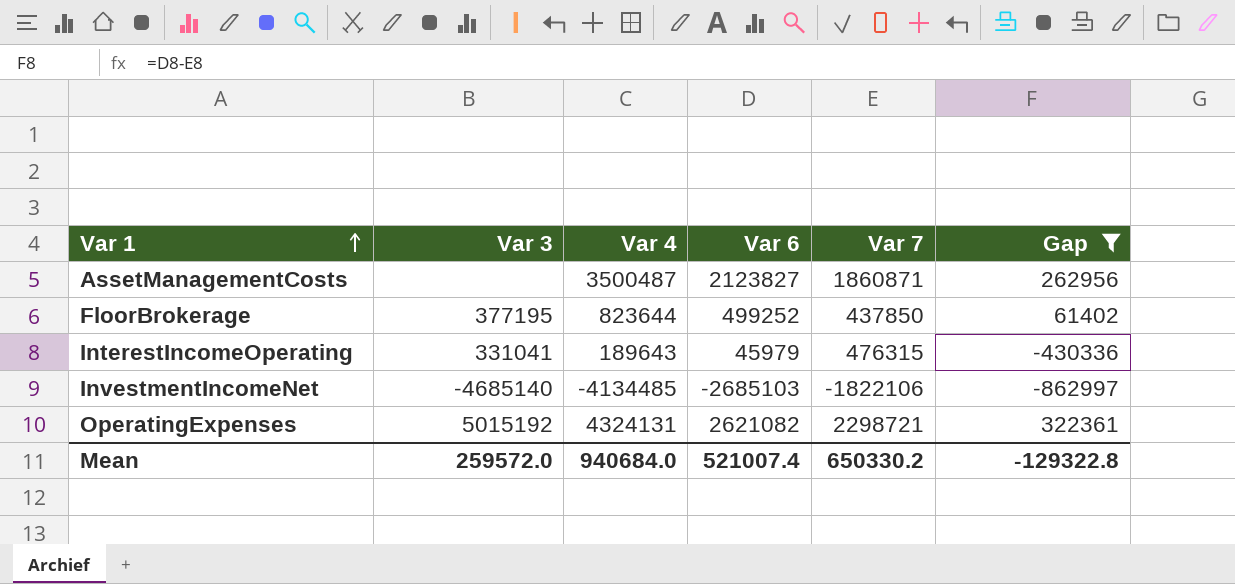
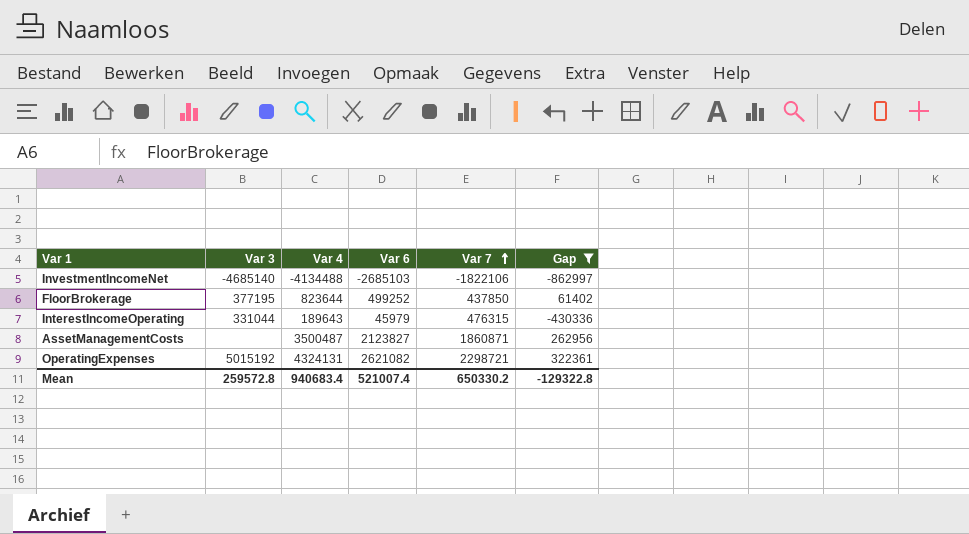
row order: Var 1 ascending -> Var 7 ascending
InvestmentIncomeNet | Var 4: -4134485 -> -4134488
InterestIncomeOperating | Var 3: 331041 -> 331044
Mean | Var 3: 259572.0 -> 259572.8
Mean | Var 4: 940684.0 -> 940683.4

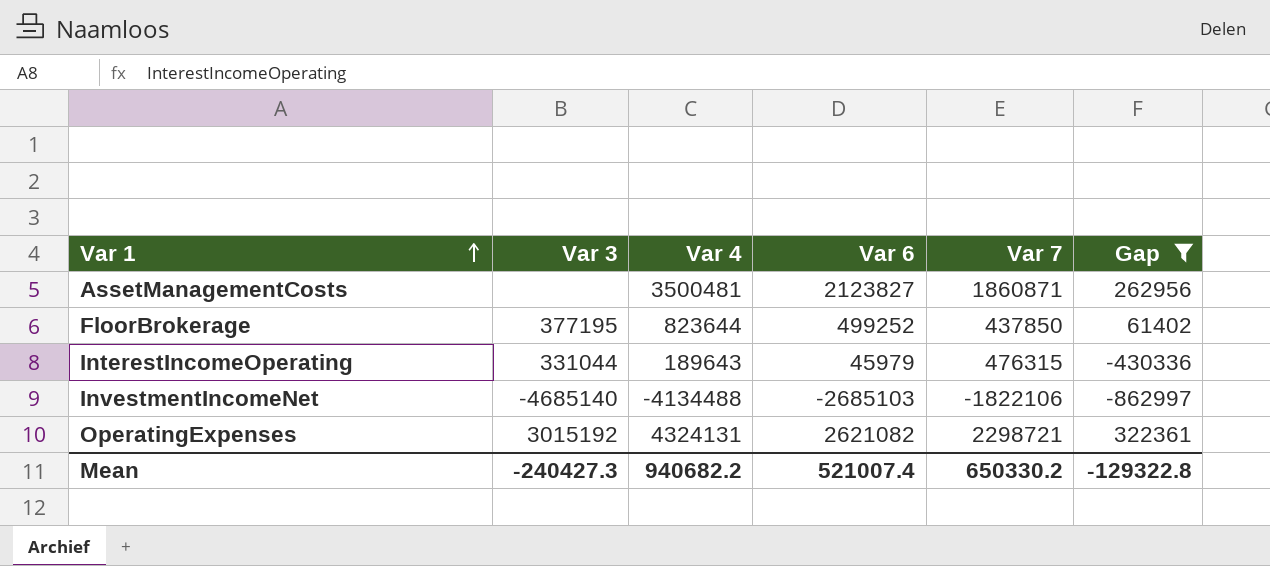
row order: Var 7 ascending -> Var 1 ascending
AssetManagementCosts | Var 4: 3500487 -> 3500481
OperatingExpenses | Var 3: 5015192 -> 3015192
Mean | Var 3: 259572.8 -> -240427.3
Mean | Var 4: 940683.4 -> 940682.2

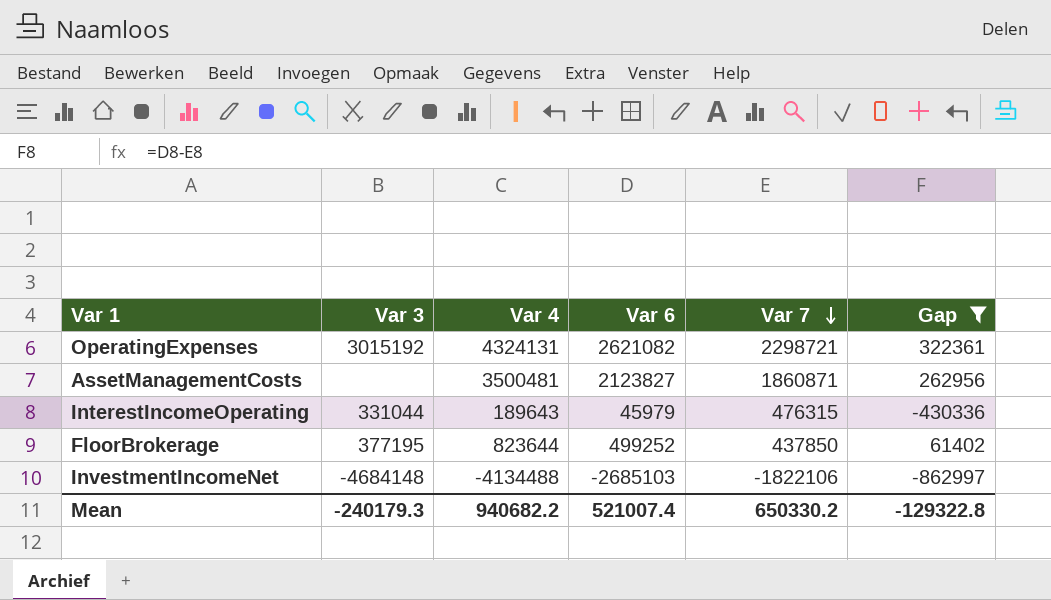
row order: Var 1 ascending -> Var 7 descending
InvestmentIncomeNet | Var 3: -4685140 -> -4684148
Mean | Var 3: -240427.3 -> -240179.3

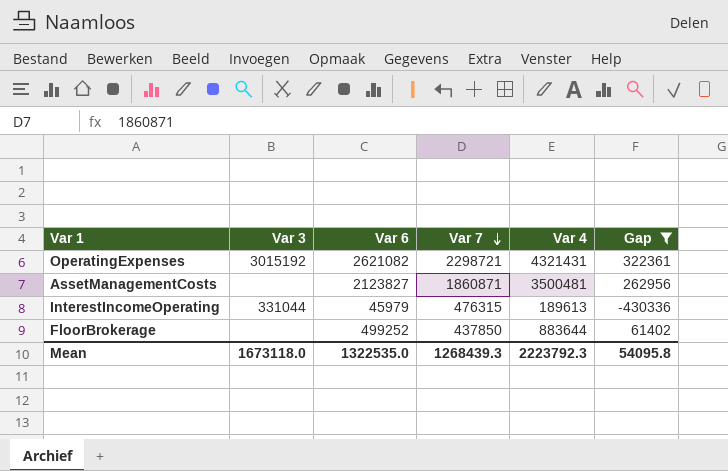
column Var 4 | position: 3 -> 5
row InvestmentIncomeNet: -4684148 | -4134488 | -2685103 | -1822106 | -862997 -> none
OperatingExpenses | Var 4: 4324131 -> 4321431
InterestIncomeOperating | Var 4: 189643 -> 189613
FloorBrokerage | Var 3: 377195 -> none
FloorBrokerage | Var 4: 823644 -> 883644
Mean | Var 3: -240179.3 -> 1673118.0
Mean | Var 6: 521007.4 -> 1322535.0
Mean | Var 7: 650330.2 -> 1268439.3
Mean | Var 4: 940682.2 -> 2223792.3
Mean | Gap: -129322.8 -> 54095.8

